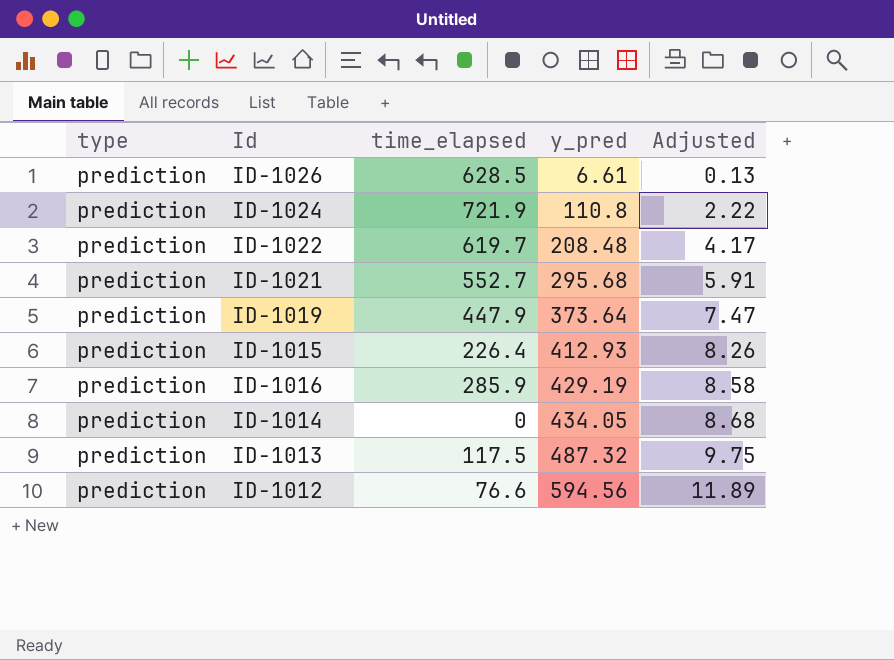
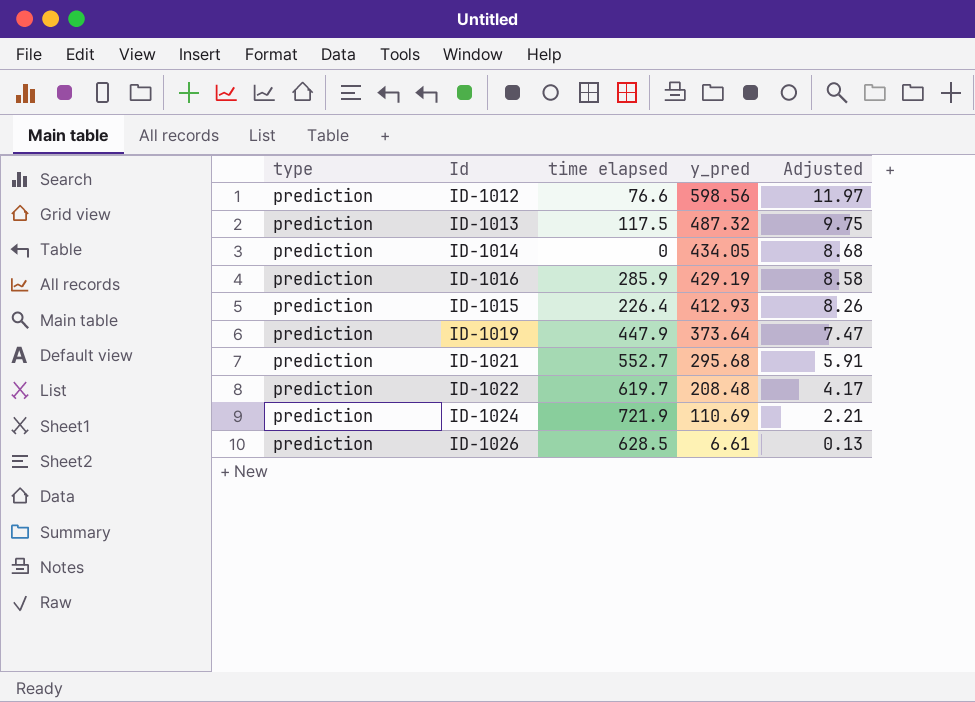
row order: y_pred ascending -> y_pred descending
column name: time_elapsed -> time elapsed
ID-1012 | y_pred: 594.56 -> 598.56
ID-1012 | Adjusted: 11.89 -> 11.97
ID-1024 | y_pred: 110.8 -> 110.69
ID-1024 | Adjusted: 2.22 -> 2.21

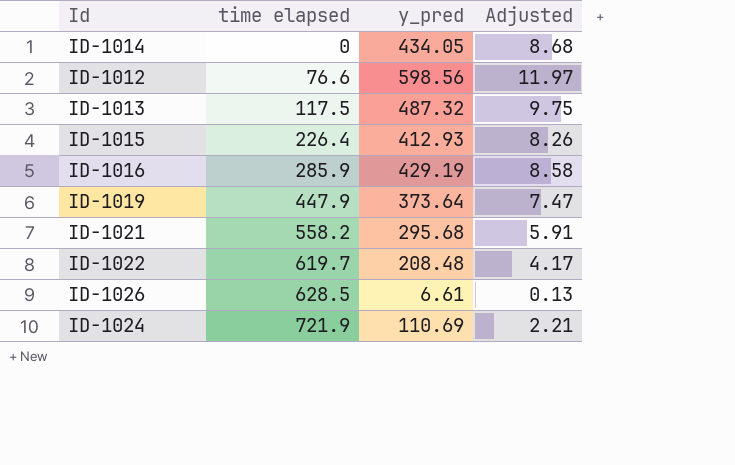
row order: y_pred descending -> time elapsed ascending
column type | position: 1 -> none
ID-1021 | time elapsed: 552.7 -> 558.2

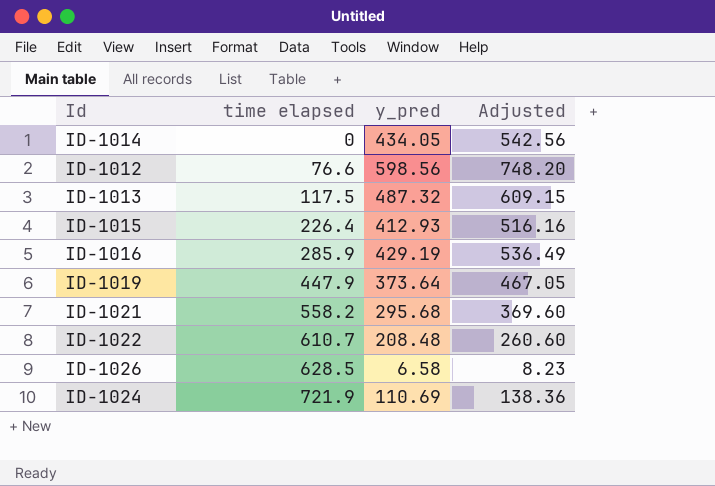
column Adjusted | formula: [y_pred] * 0.02 -> [y_pred] * 1.25
ID-1022 | time elapsed: 619.7 -> 610.7
ID-1026 | y_pred: 6.61 -> 6.58

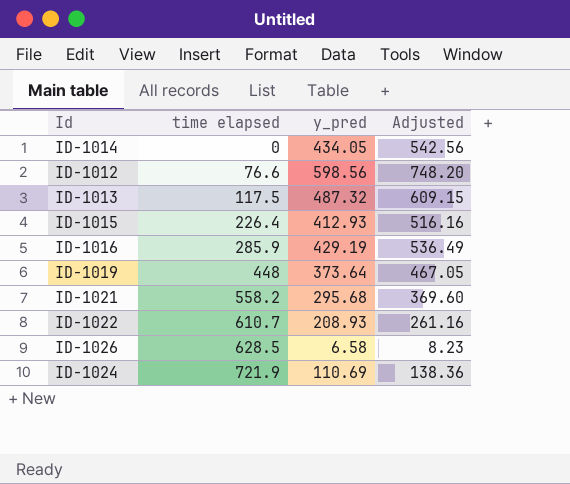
ID-1019 | time elapsed: 447.9 -> 448
ID-1022 | y_pred: 208.48 -> 208.93
ID-1022 | Adjusted: 260.60 -> 261.16

